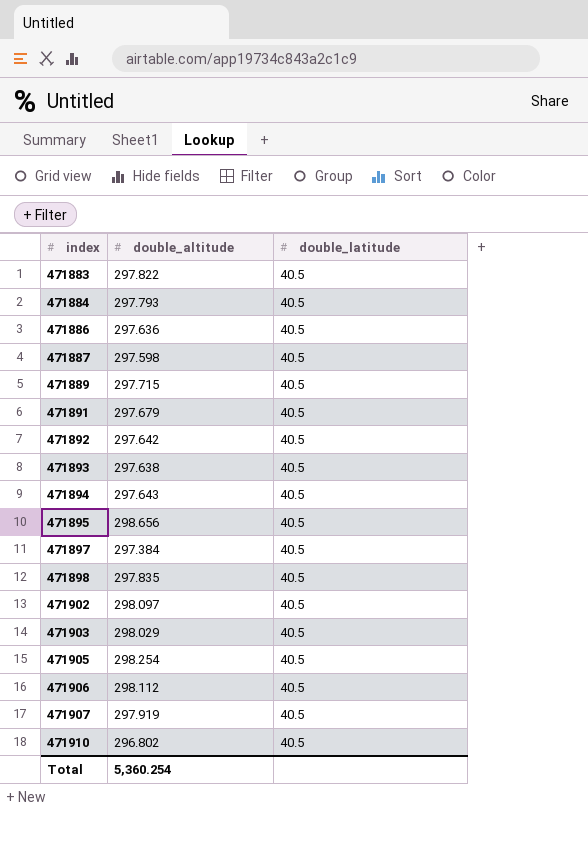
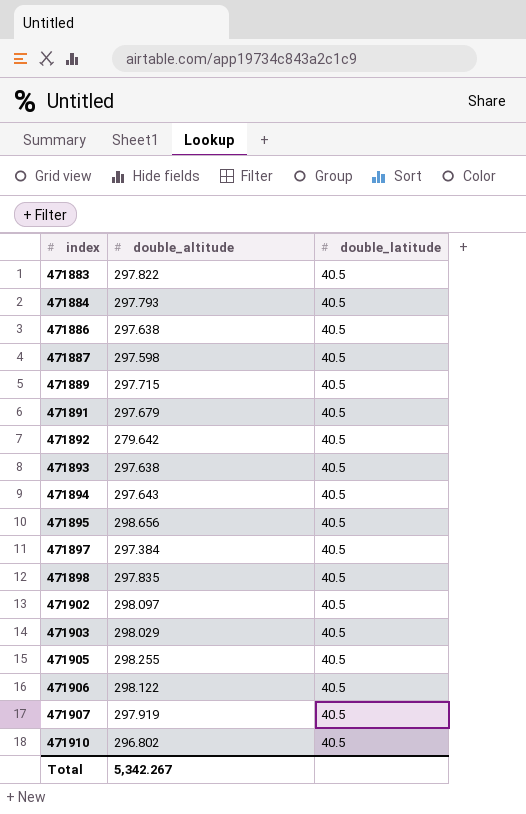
471886 | double_altitude: 297.636 -> 297.638
471892 | double_altitude: 297.642 -> 279.642
471905 | double_altitude: 298.254 -> 298.255
471906 | double_altitude: 298.112 -> 298.122
Total | double_altitude: 5,360.254 -> 5,342.267

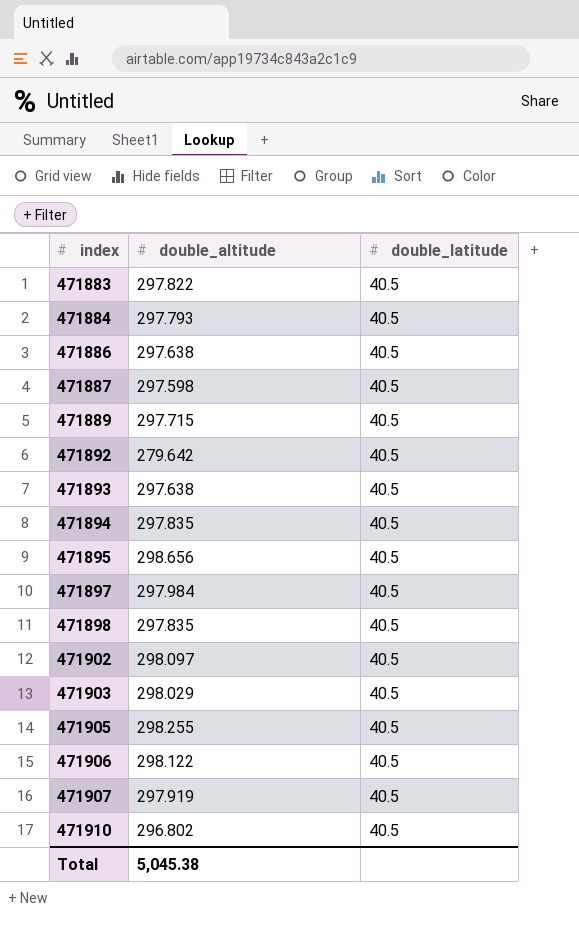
row 471891: 297.679 | 40.5 -> none
471894 | double_altitude: 297.643 -> 297.835
471897 | double_altitude: 297.384 -> 297.984
Total | double_altitude: 5,342.267 -> 5,045.38

